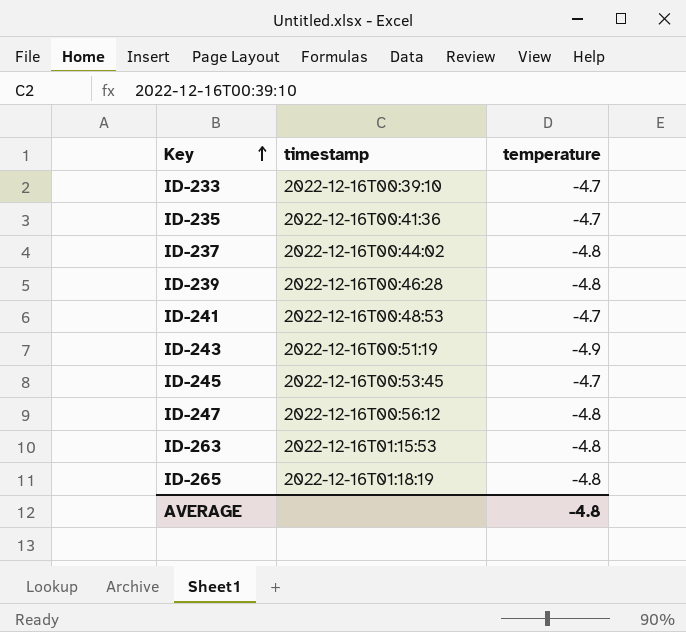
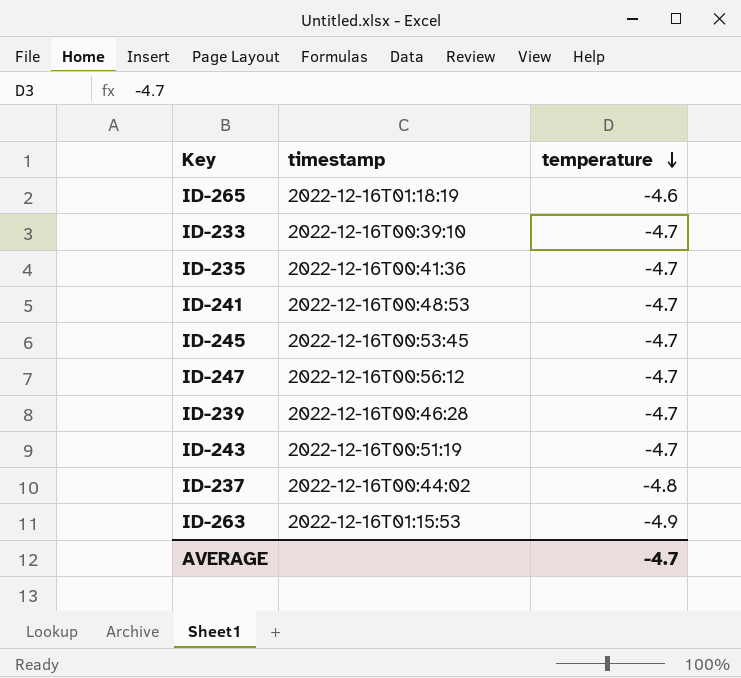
row order: Key ascending -> temperature descending
ID-265 | temperature: -4.8 -> -4.6
ID-247 | temperature: -4.8 -> -4.7
ID-239 | temperature: -4.8 -> -4.7
ID-243 | temperature: -4.9 -> -4.7
ID-263 | temperature: -4.8 -> -4.9
AVERAGE | temperature: -4.8 -> -4.7

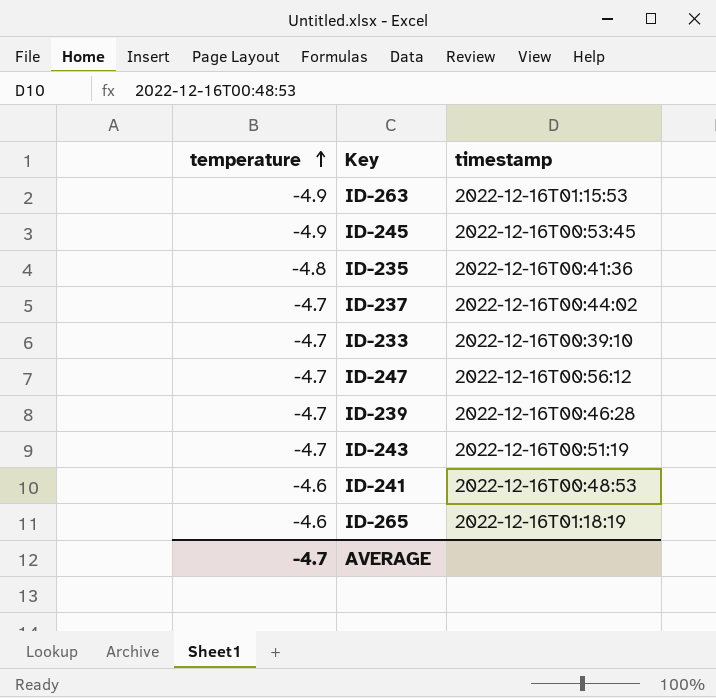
row order: temperature descending -> temperature ascending
column temperature | position: 3 -> 1
ID-245 | temperature: -4.7 -> -4.9
ID-235 | temperature: -4.7 -> -4.8
ID-237 | temperature: -4.8 -> -4.7
ID-241 | temperature: -4.7 -> -4.6

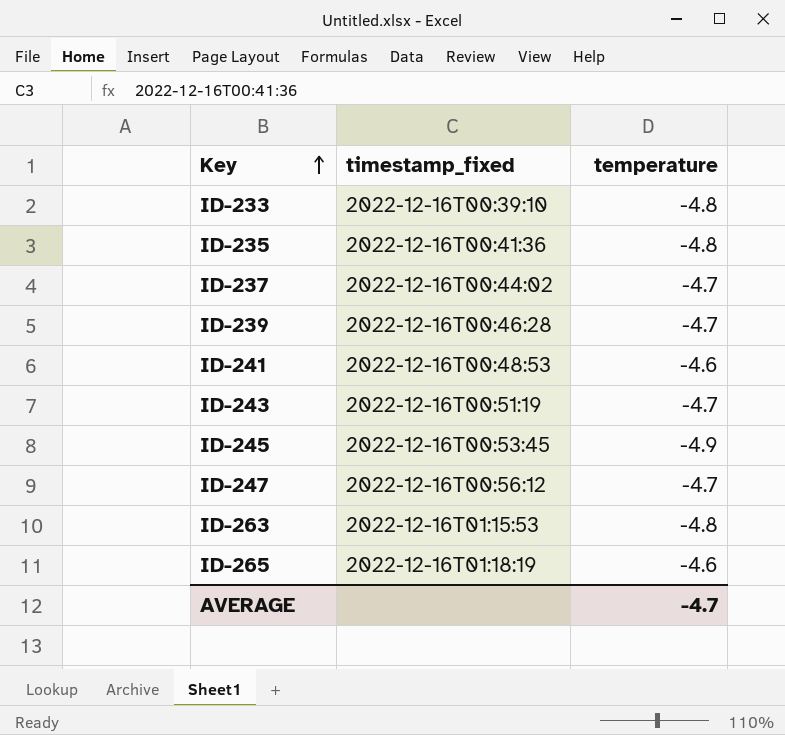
row order: temperature ascending -> Key ascending
column name: timestamp -> timestamp_fixed
column temperature | position: 1 -> 3
ID-233 | temperature: -4.7 -> -4.8
ID-263 | temperature: -4.9 -> -4.8

